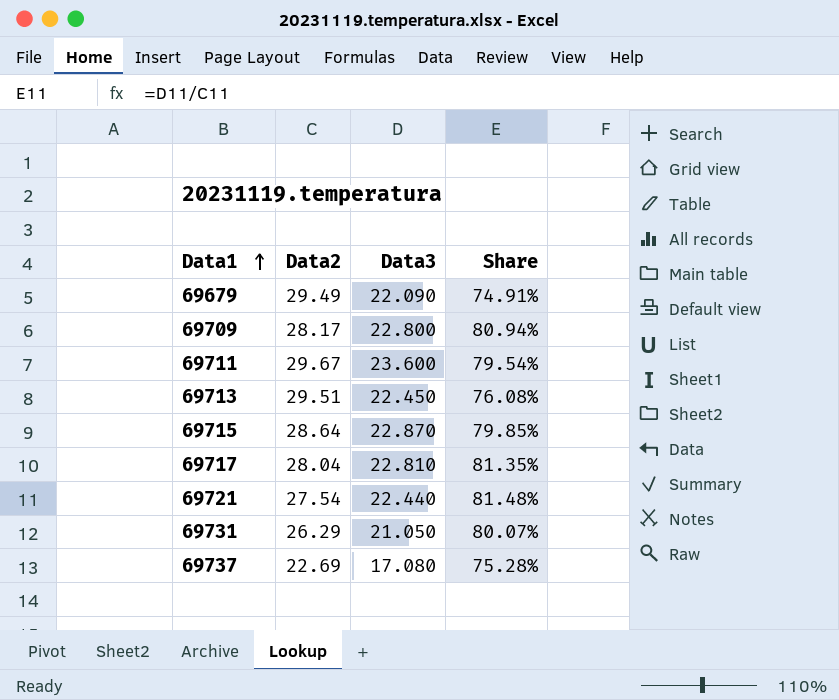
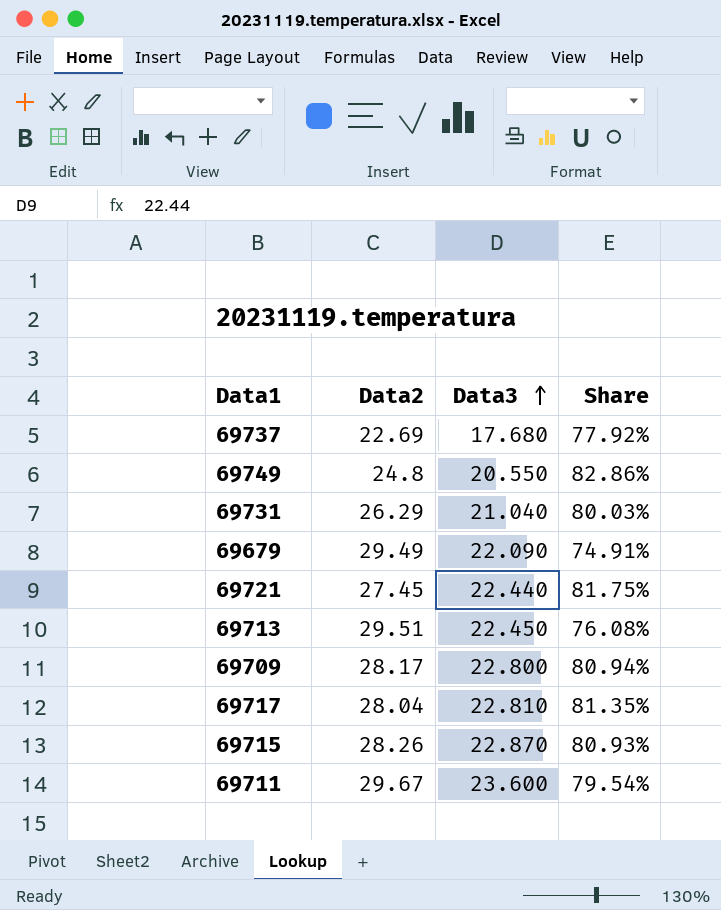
row order: Data1 ascending -> Data3 ascending
69737 | Data3: 17.080 -> 17.680
69737 | Share: 75.28% -> 77.92%
row 69749: none -> 24.8 | 20.550 | 82.86%
69731 | Data3: 21.050 -> 21.040
69731 | Share: 80.07% -> 80.03%
69721 | Data2: 27.54 -> 27.45
69721 | Share: 81.48% -> 81.75%
69715 | Data2: 28.64 -> 28.26
69715 | Share: 79.85% -> 80.93%

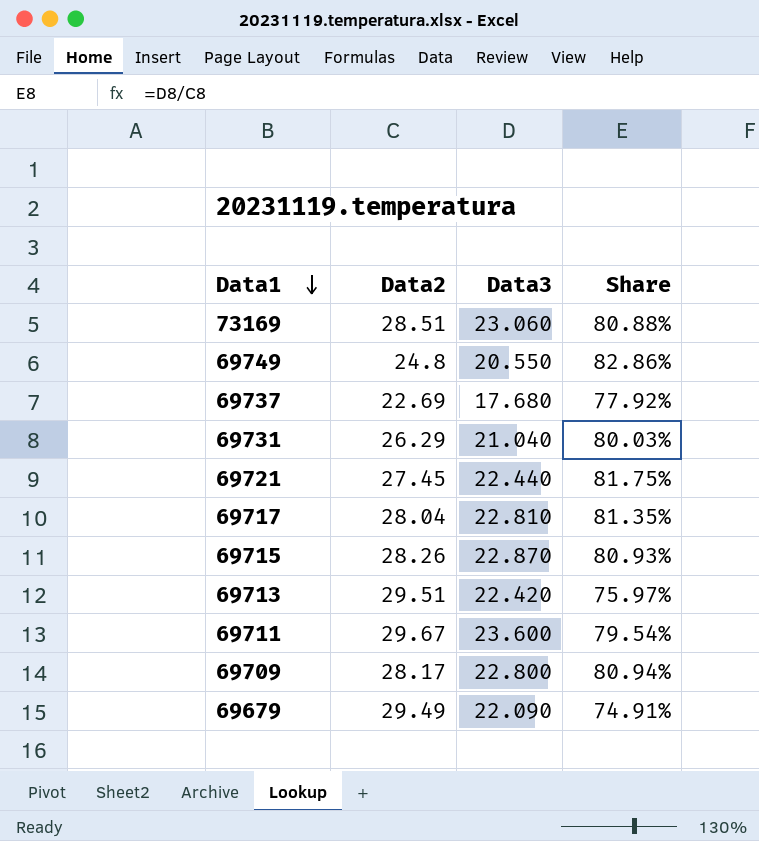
row order: Data3 ascending -> Data1 descending
row 73169: none -> 28.51 | 23.060 | 80.88%
69713 | Data3: 22.450 -> 22.420
69713 | Share: 76.08% -> 75.97%

